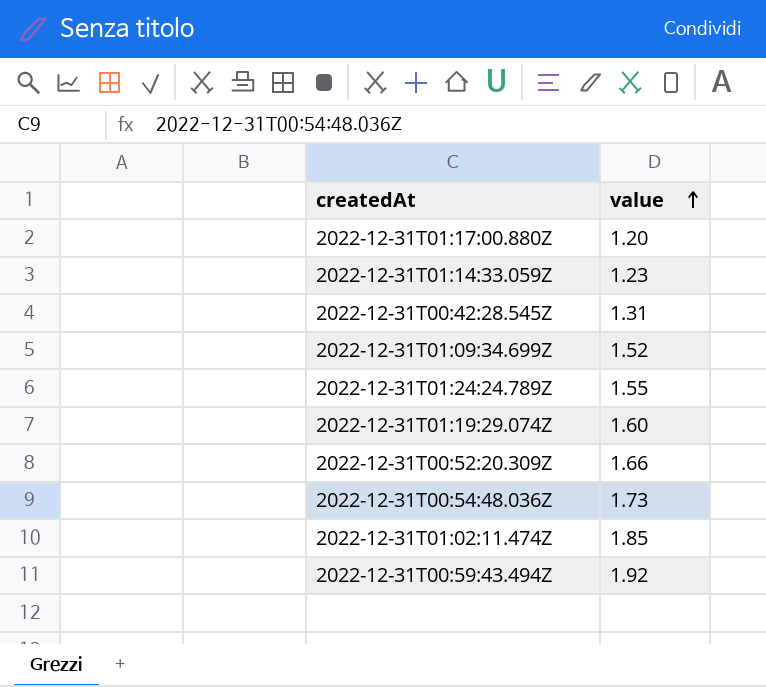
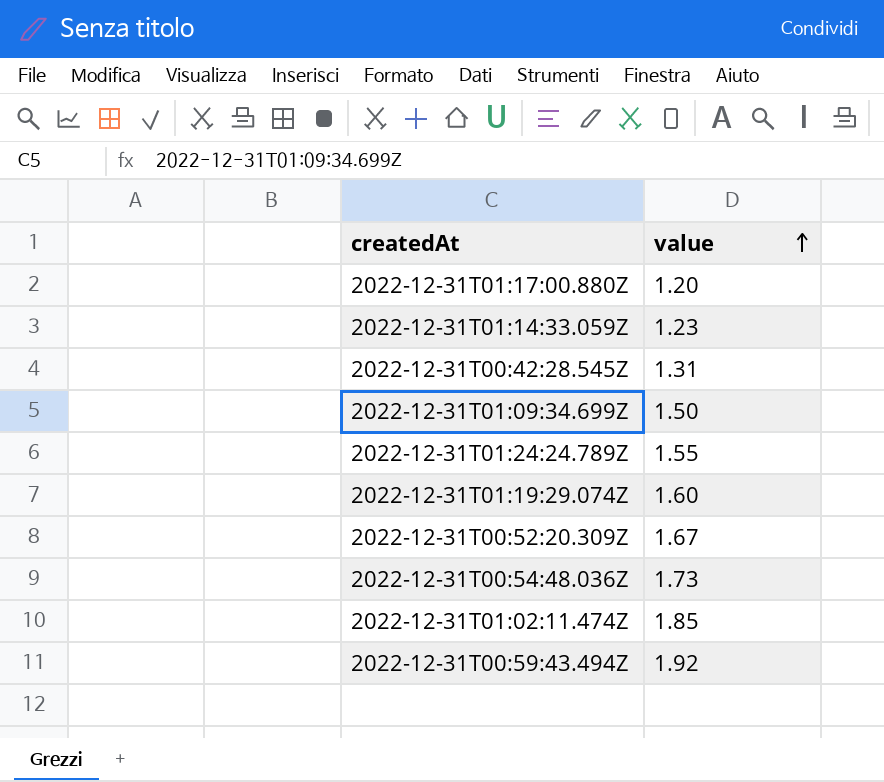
2022-12-31T01:09:34.699Z | value: 1.52 -> 1.50
2022-12-31T00:52:20.309Z | value: 1.66 -> 1.67

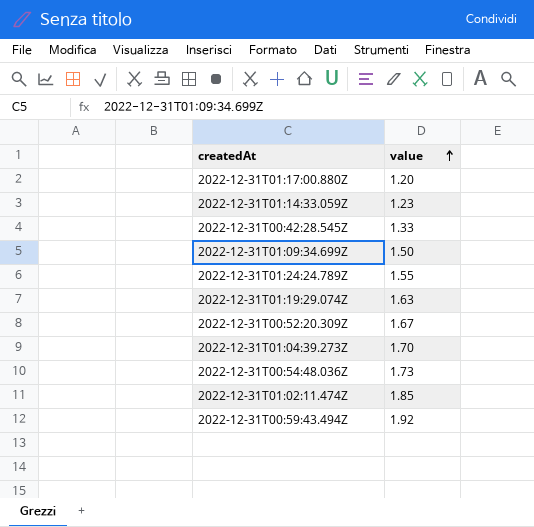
2022-12-31T00:42:28.545Z | value: 1.31 -> 1.33
2022-12-31T01:19:29.074Z | value: 1.60 -> 1.63
row 2022-12-31T01:04:39.273Z: none -> 1.70

